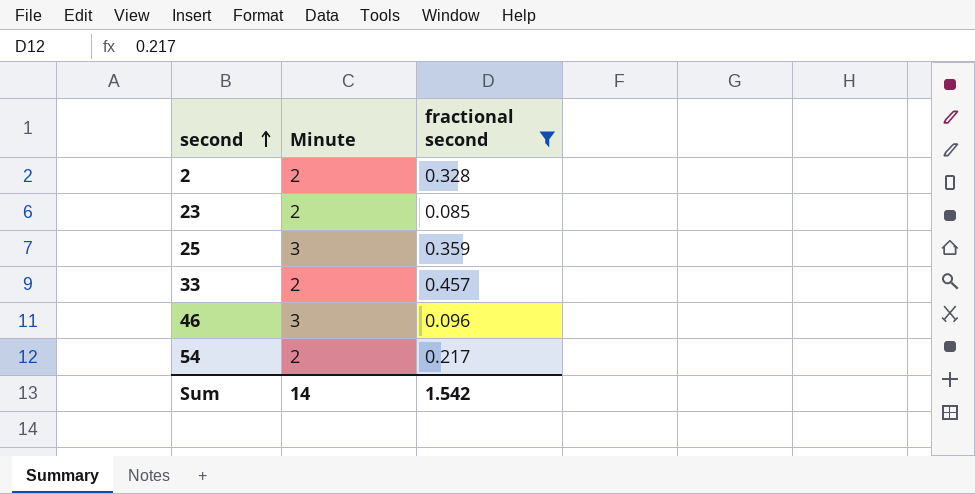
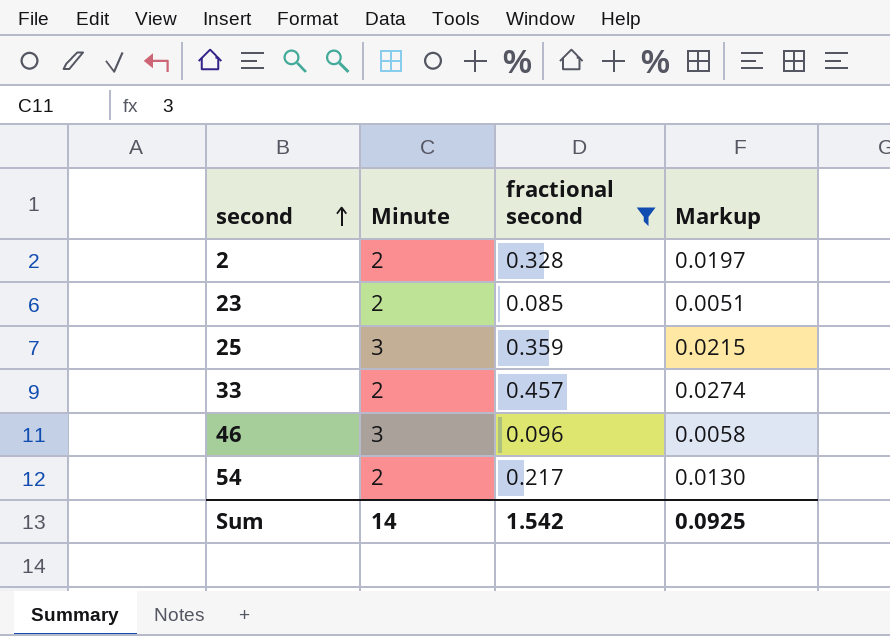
column Markup | formula: none -> [fractional second] * 0.06

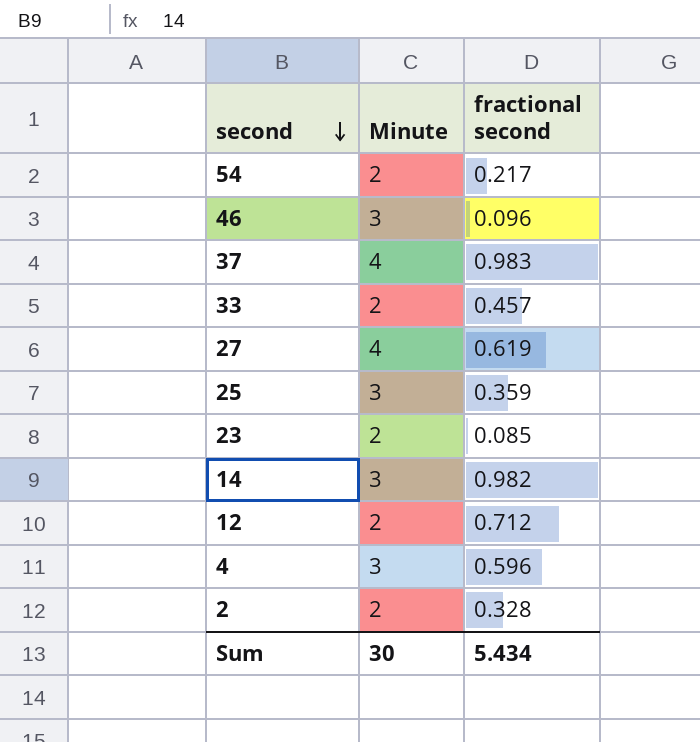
filter: fractional second <= 0.457 -> none
row order: second ascending -> second descending
column Markup | formula: [fractional second] * 0.06 -> none
Sum | Minute: 14 -> 30
Sum | fractional second: 1.542 -> 5.434

